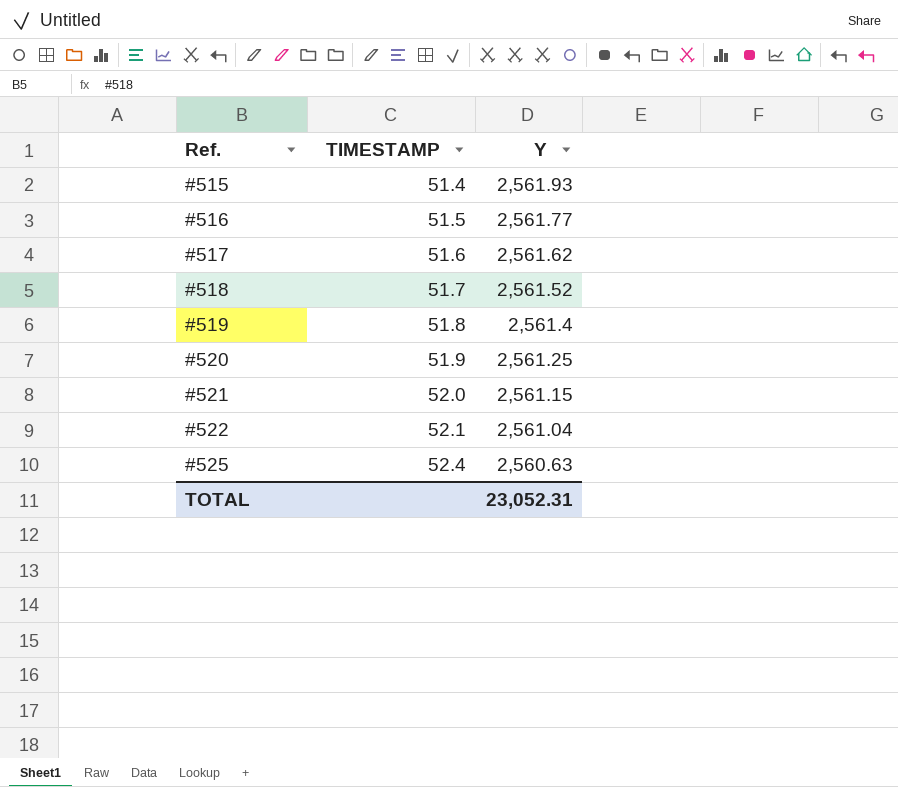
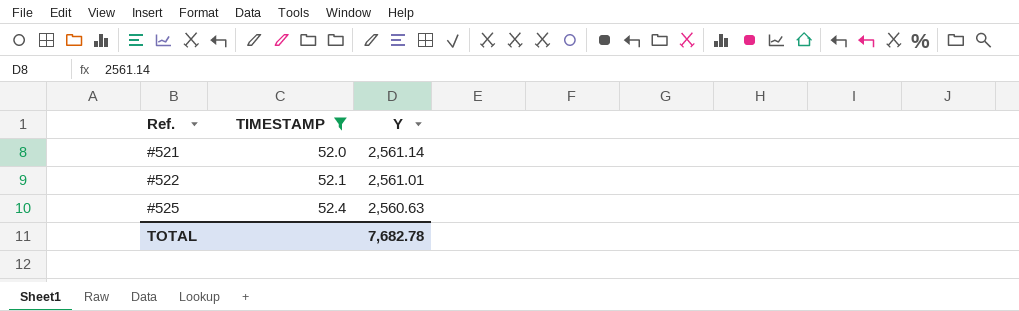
filter: none -> TIMESTAMP >= 52.0
#521 | Y: 2,561.15 -> 2,561.14
#522 | Y: 2,561.04 -> 2,561.01
TOTAL | Y: 23,052.31 -> 7,682.78

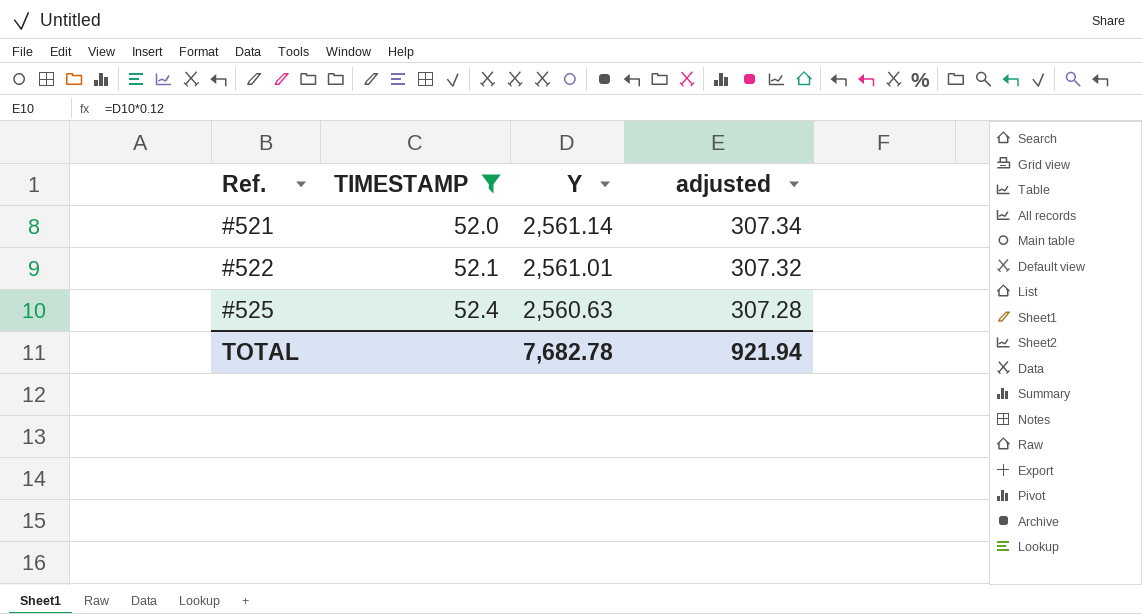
column adjusted | formula: none -> [Y] * 0.12

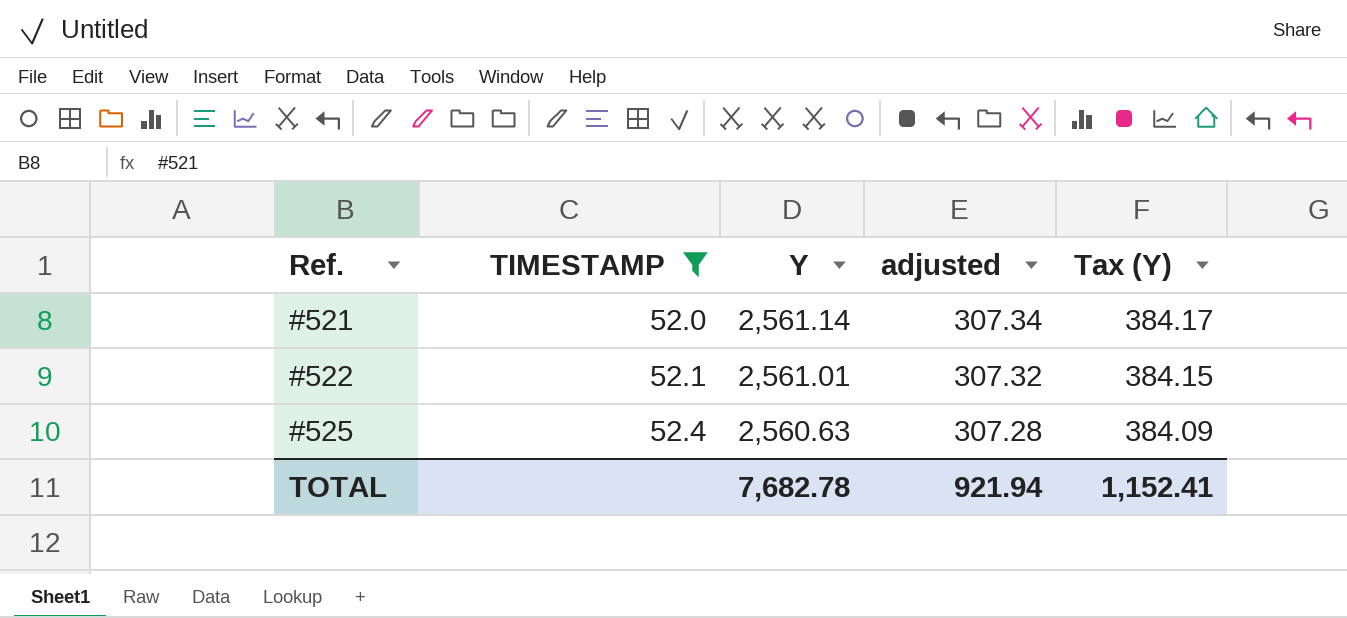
column Tax (Y) | formula: none -> [Y] * 0.15

